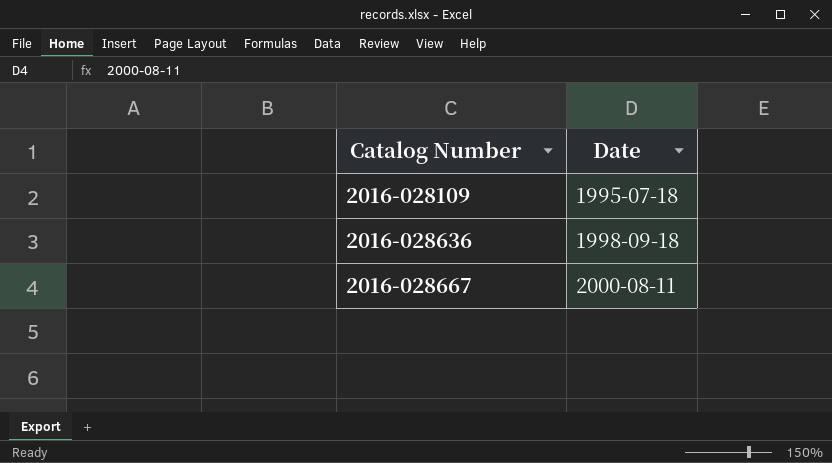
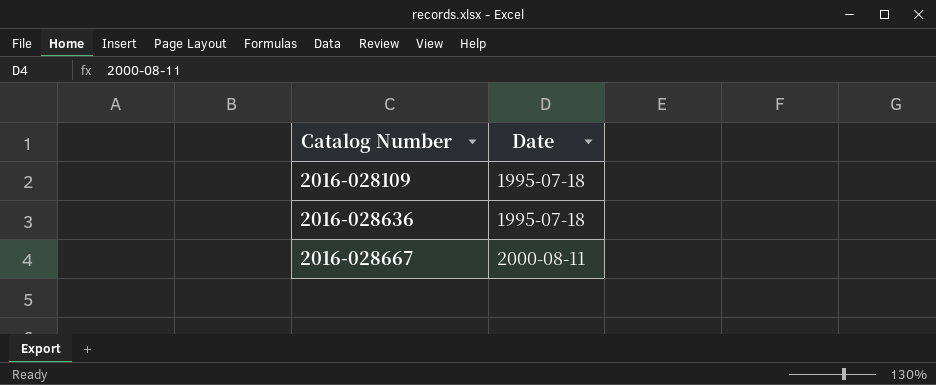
2016-028636 | Date: 1998-09-18 -> 1995-07-18

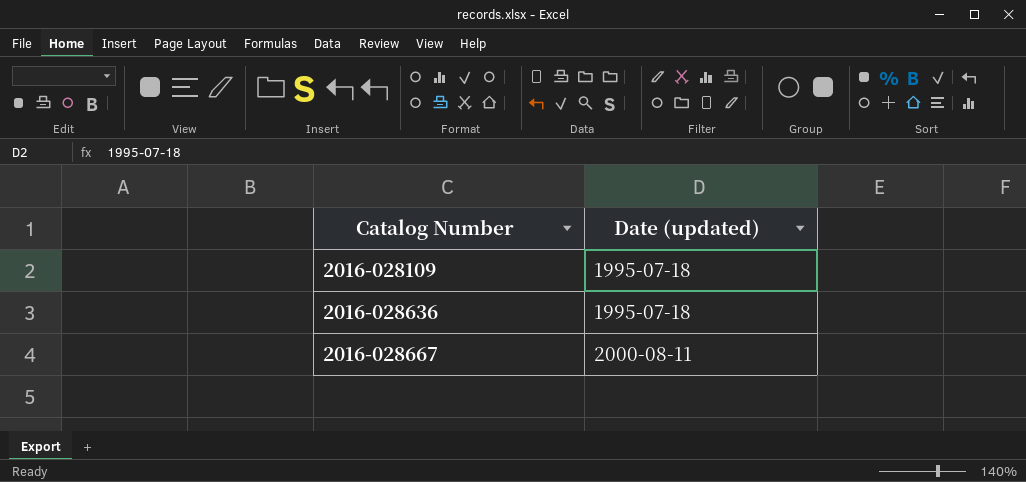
column name: Date -> Date (updated)

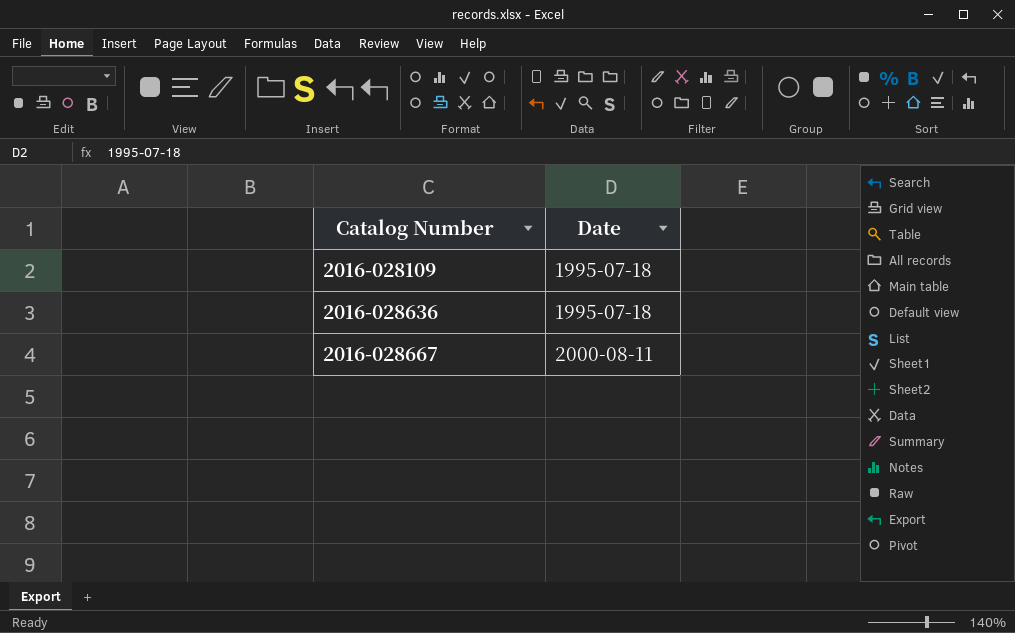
column name: Date (updated) -> Date

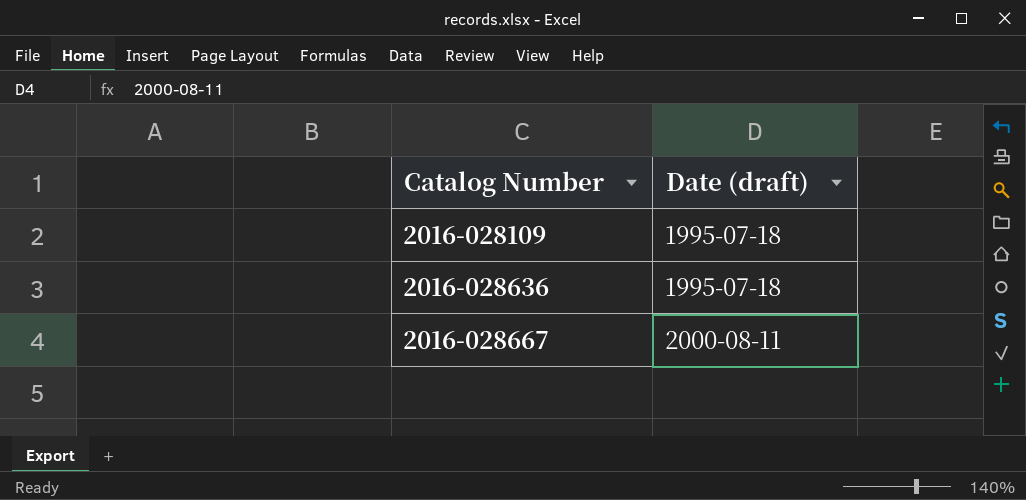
column name: Date -> Date (draft)

